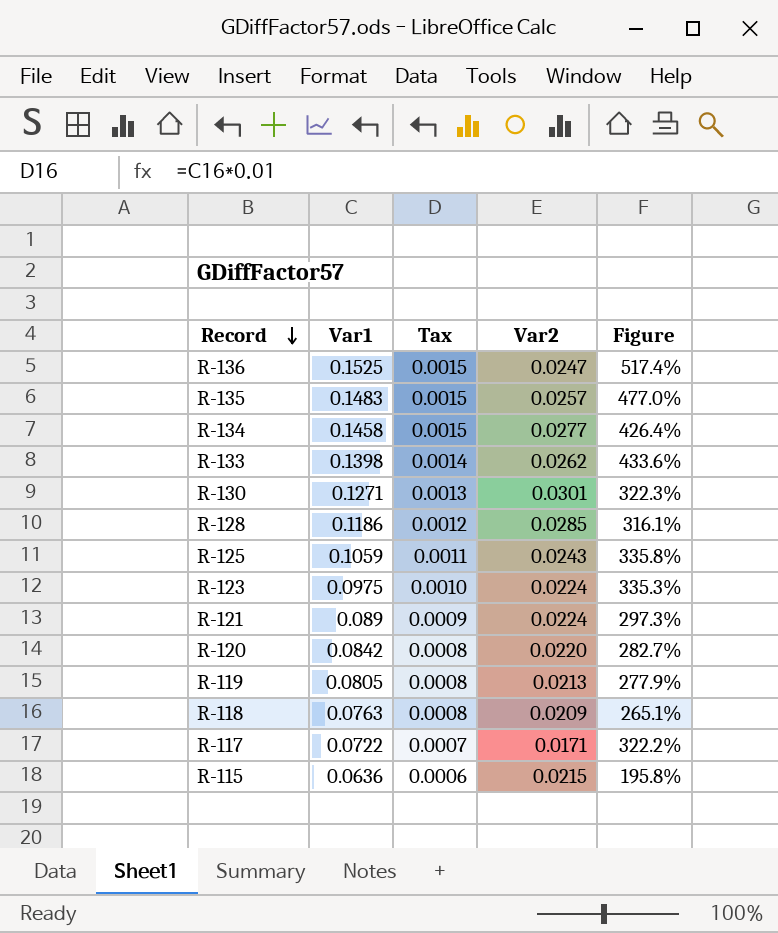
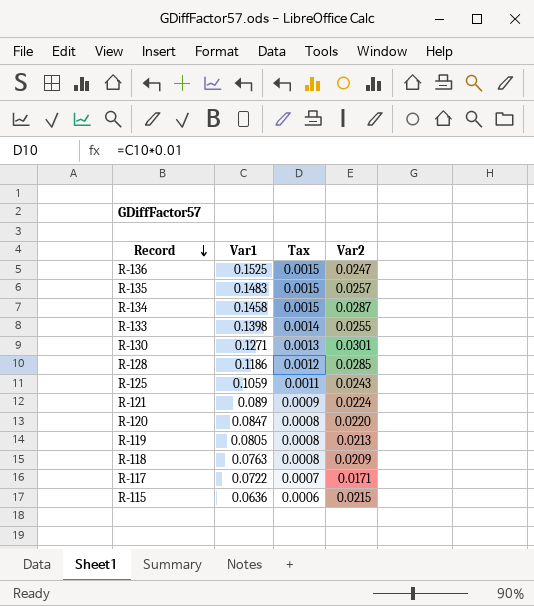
column Figure | formula: ([Var1] - [Var2]) / [Var2] -> none
row R-123: 0.0975 | 0.0010 | 0.0224 | 335.3% -> none
R-134 | Var2: 0.0277 -> 0.0287
R-133 | Var2: 0.0262 -> 0.0255
R-120 | Var1: 0.0842 -> 0.0847

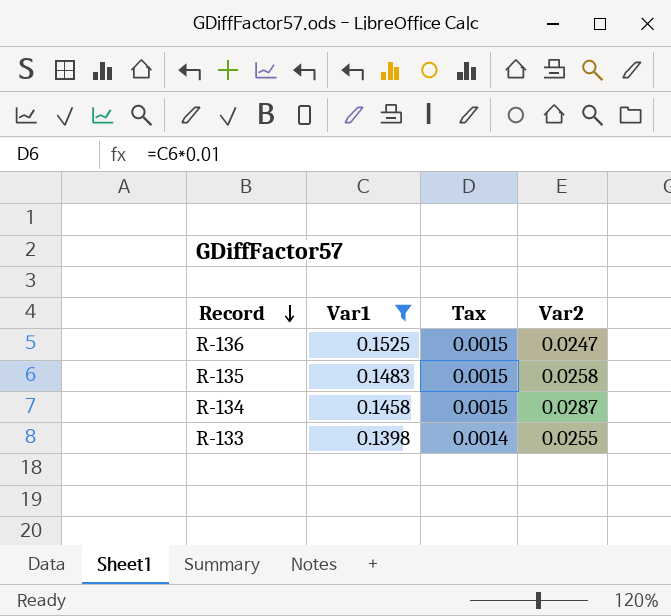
filter: none -> Var1 >= 0.1398
R-135 | Var2: 0.0257 -> 0.0258

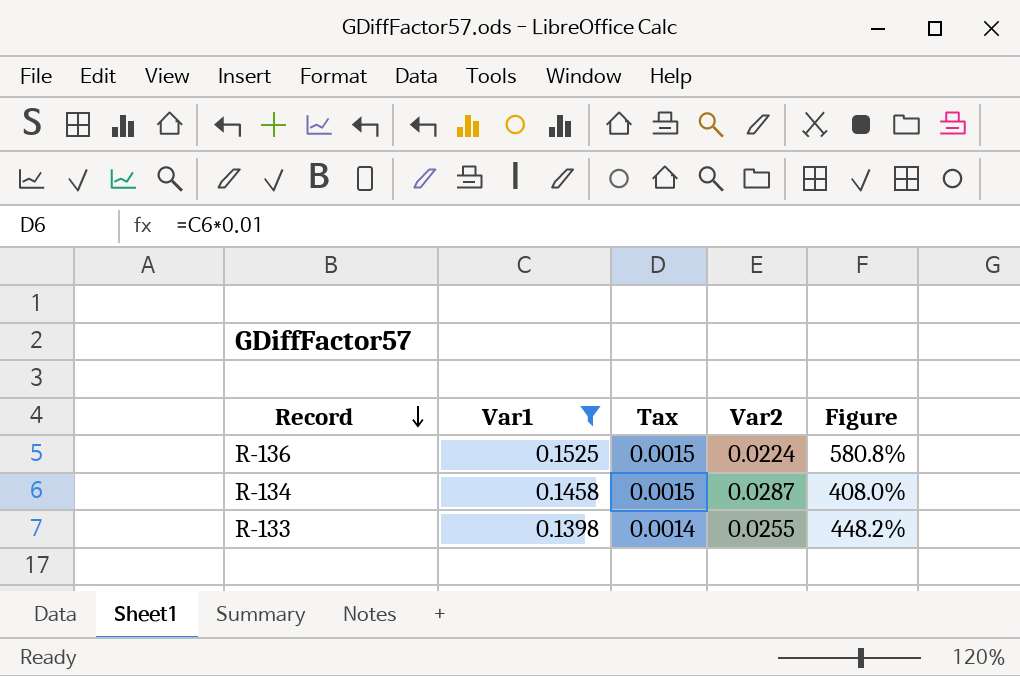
column Figure | formula: none -> ([Var1] - [Var2]) / [Var2]
row R-135: 0.1483 | 0.0015 | 0.0258 -> none
R-136 | Var2: 0.0247 -> 0.0224

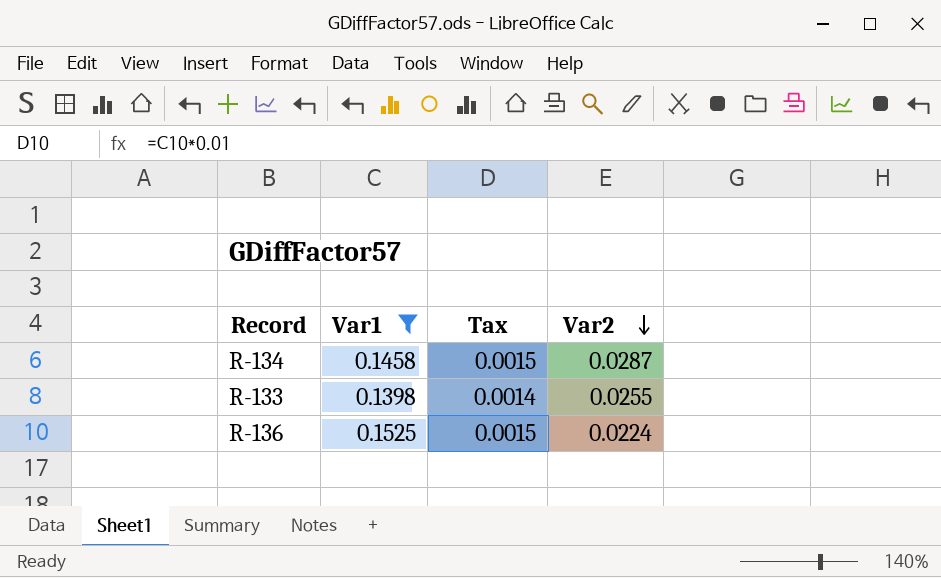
row order: Record descending -> Var2 descending
column Figure | formula: ([Var1] - [Var2]) / [Var2] -> none

